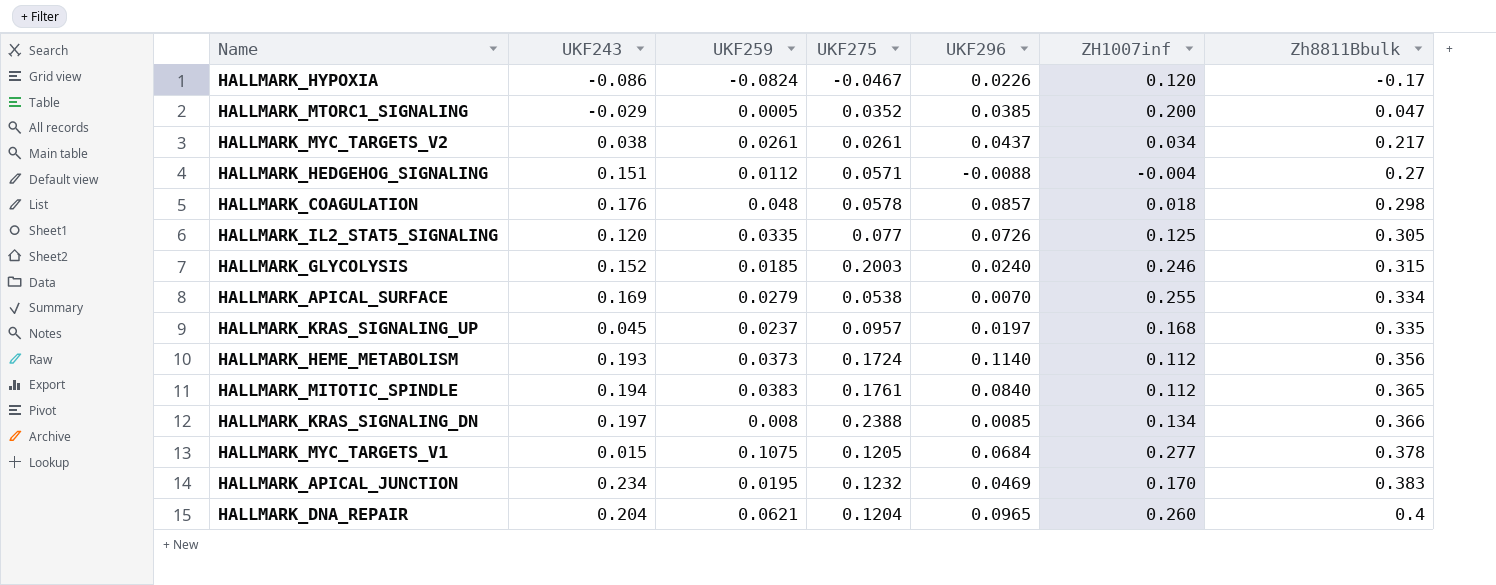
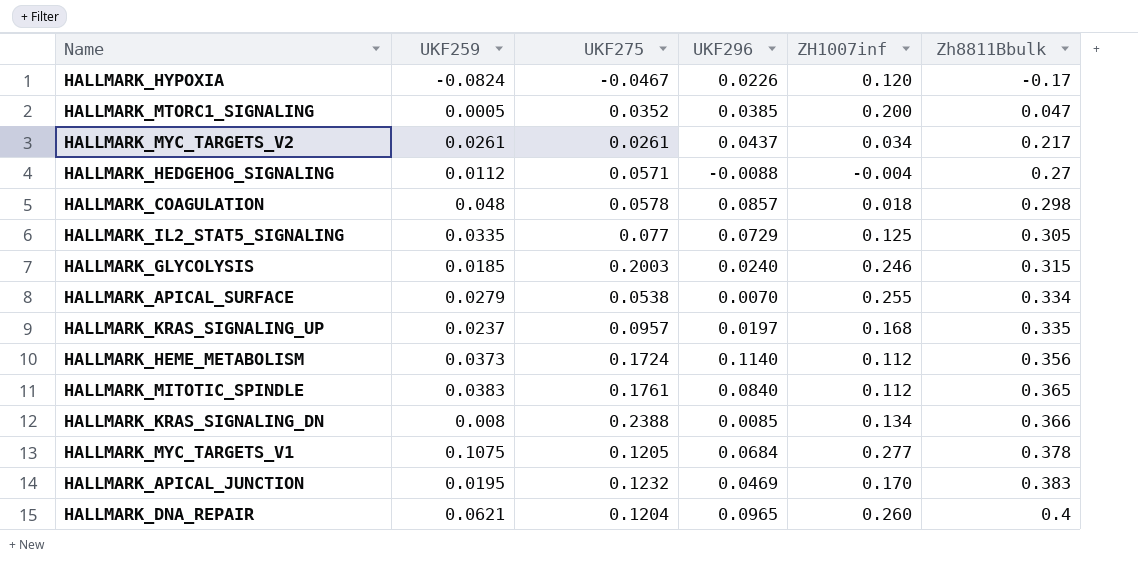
column UKF243 | position: 2 -> none
HALLMARK_IL2_STAT5_SIGNALING | UKF296: 0.0726 -> 0.0729

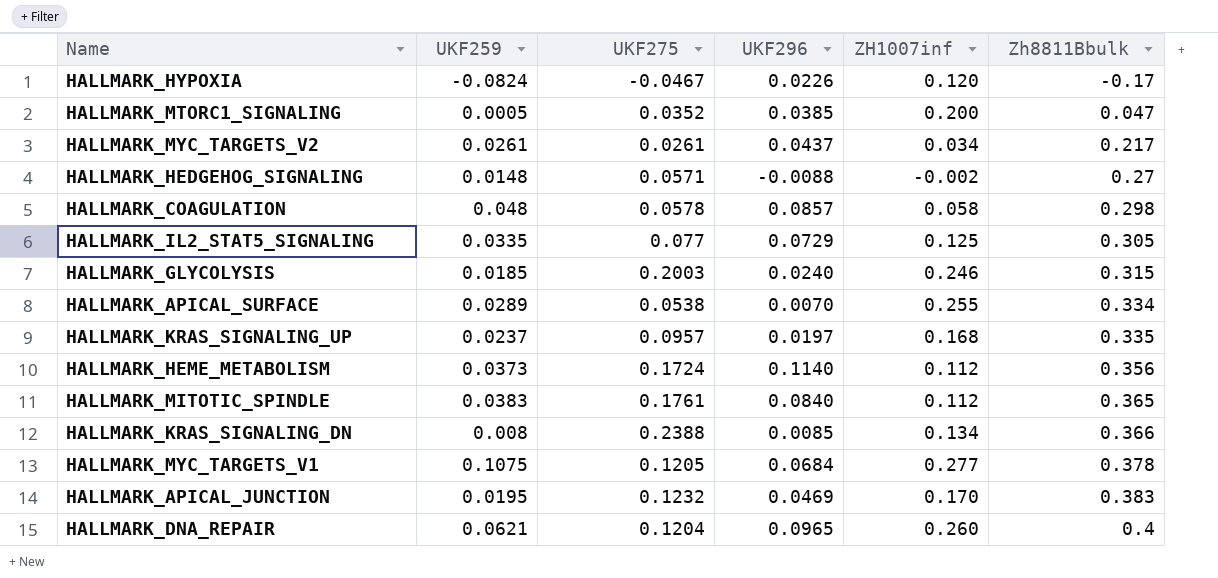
HALLMARK_HEDGEHOG_SIGNALING | UKF259: 0.0112 -> 0.0148
HALLMARK_HEDGEHOG_SIGNALING | ZH1007inf: -0.004 -> -0.002
HALLMARK_COAGULATION | ZH1007inf: 0.018 -> 0.058
HALLMARK_APICAL_SURFACE | UKF259: 0.0279 -> 0.0289

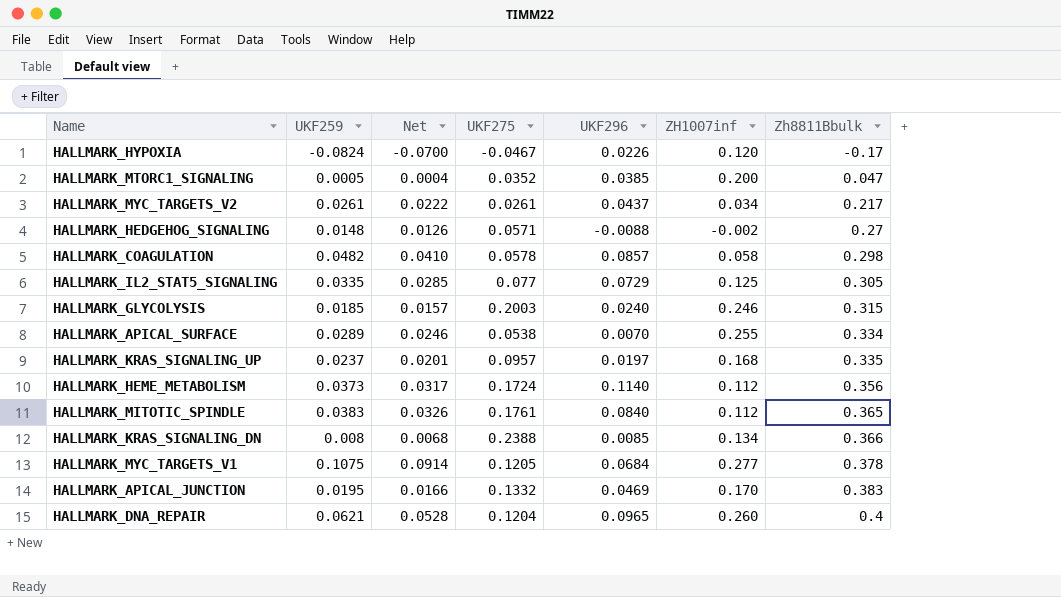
column Net | formula: none -> [UKF259] * 0.85
HALLMARK_COAGULATION | UKF259: 0.048 -> 0.0482
HALLMARK_APICAL_JUNCTION | UKF275: 0.1232 -> 0.1332

